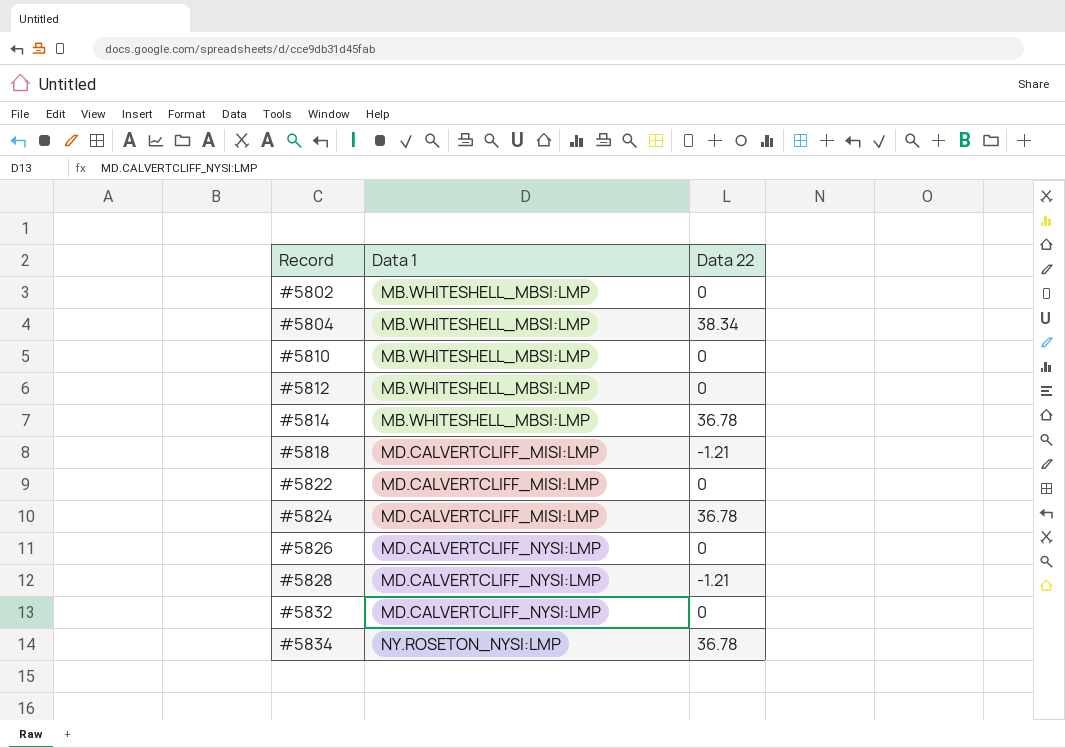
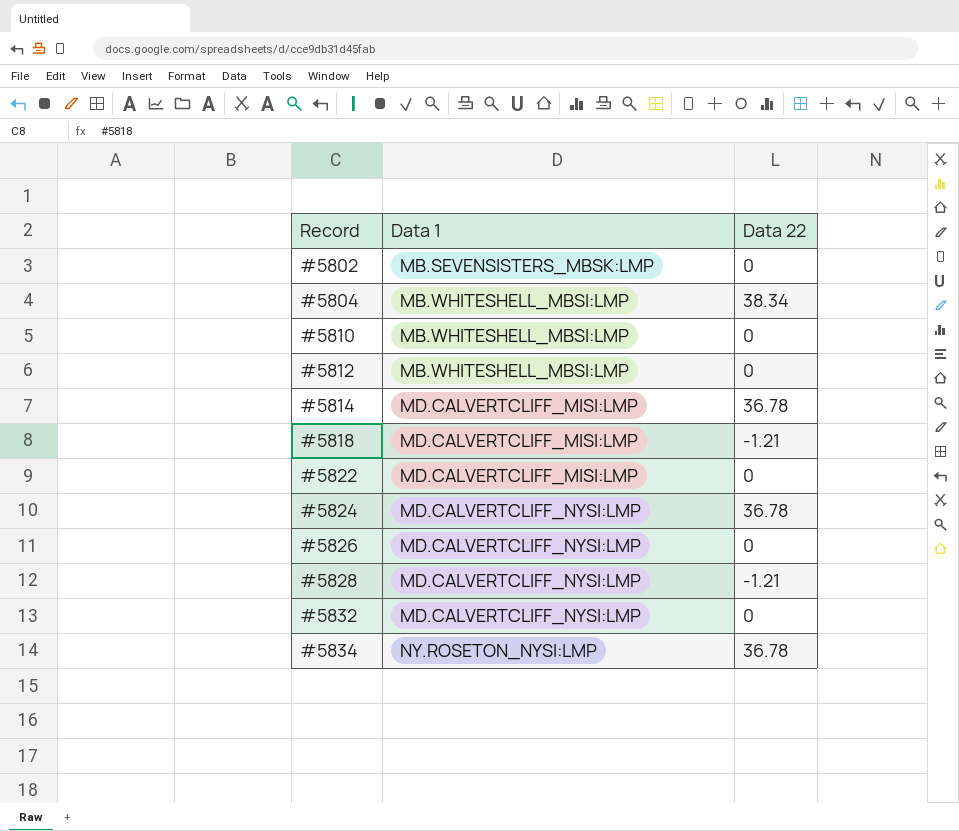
#5802 | Data 1: MB.WHITESHELL_MBSI:LMP -> MB.SEVENSISTERS_MBSK:LMP
#5814 | Data 1: MB.WHITESHELL_MBSI:LMP -> MD.CALVERTCLIFF_MISI:LMP
#5824 | Data 1: MD.CALVERTCLIFF_MISI:LMP -> MD.CALVERTCLIFF_NYSI:LMP

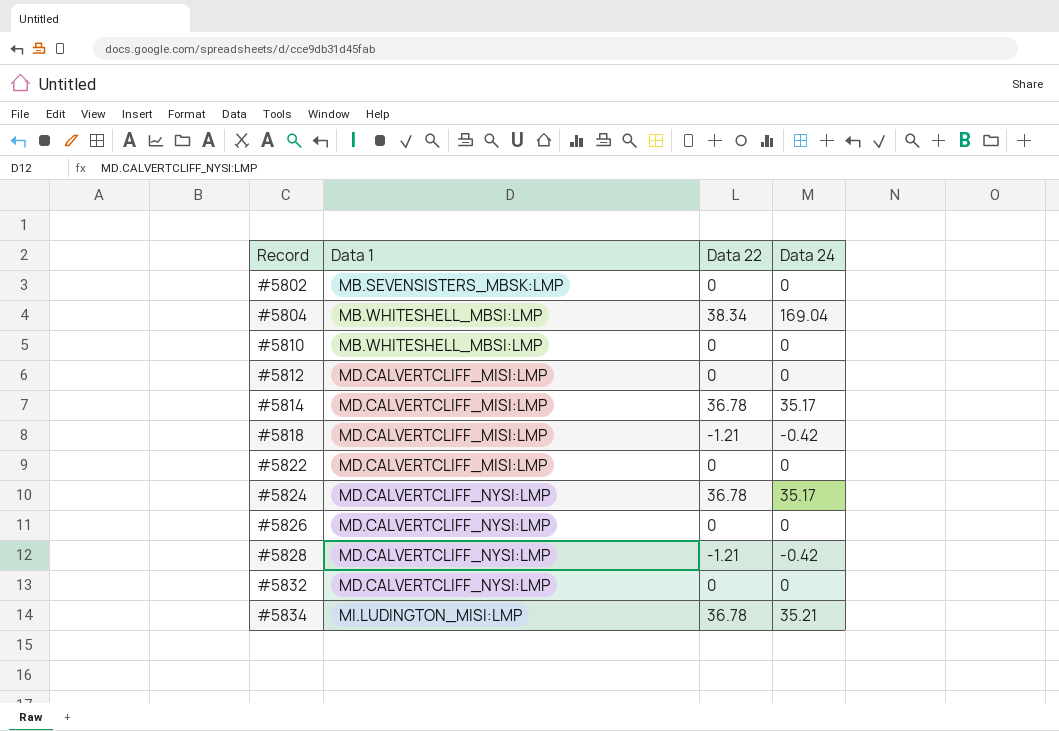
column Data 24 | position: none -> 4
#5812 | Data 1: MB.WHITESHELL_MBSI:LMP -> MD.CALVERTCLIFF_MISI:LMP
#5834 | Data 1: NY.ROSETON_NYSI:LMP -> MI.LUDINGTON_MISI:LMP

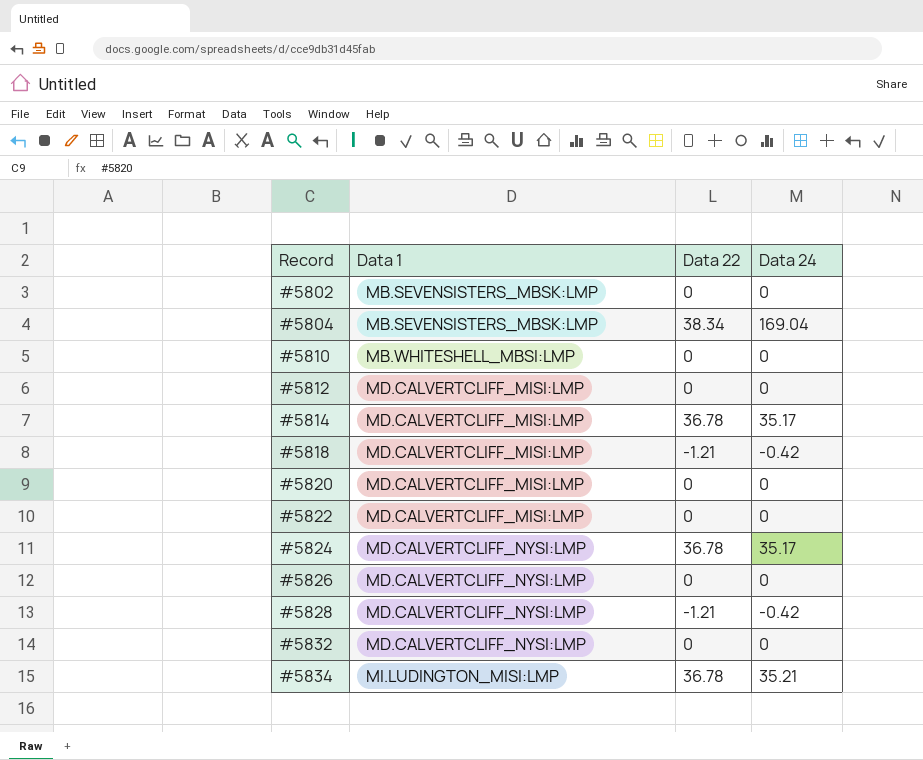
#5804 | Data 1: MB.WHITESHELL_MBSI:LMP -> MB.SEVENSISTERS_MBSK:LMP
row #5820: none -> MD.CALVERTCLIFF_MISI:LMP | 0 | 0

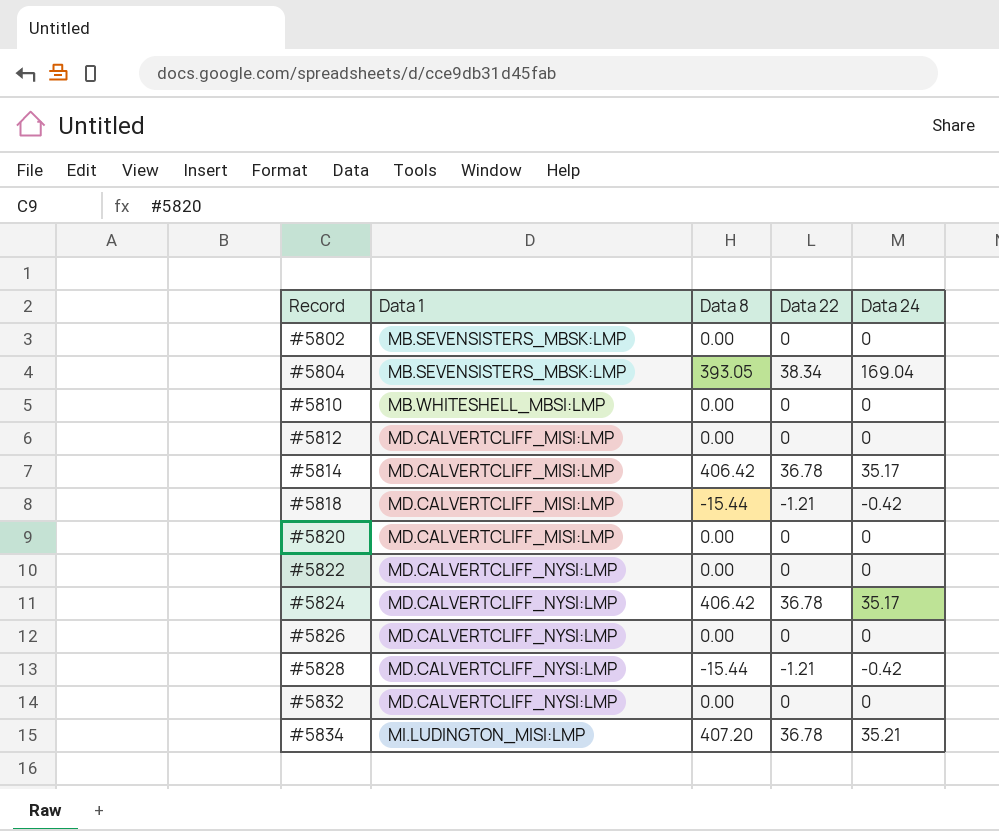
column Data 8 | position: none -> 3
#5822 | Data 1: MD.CALVERTCLIFF_MISI:LMP -> MD.CALVERTCLIFF_NYSI:LMP

